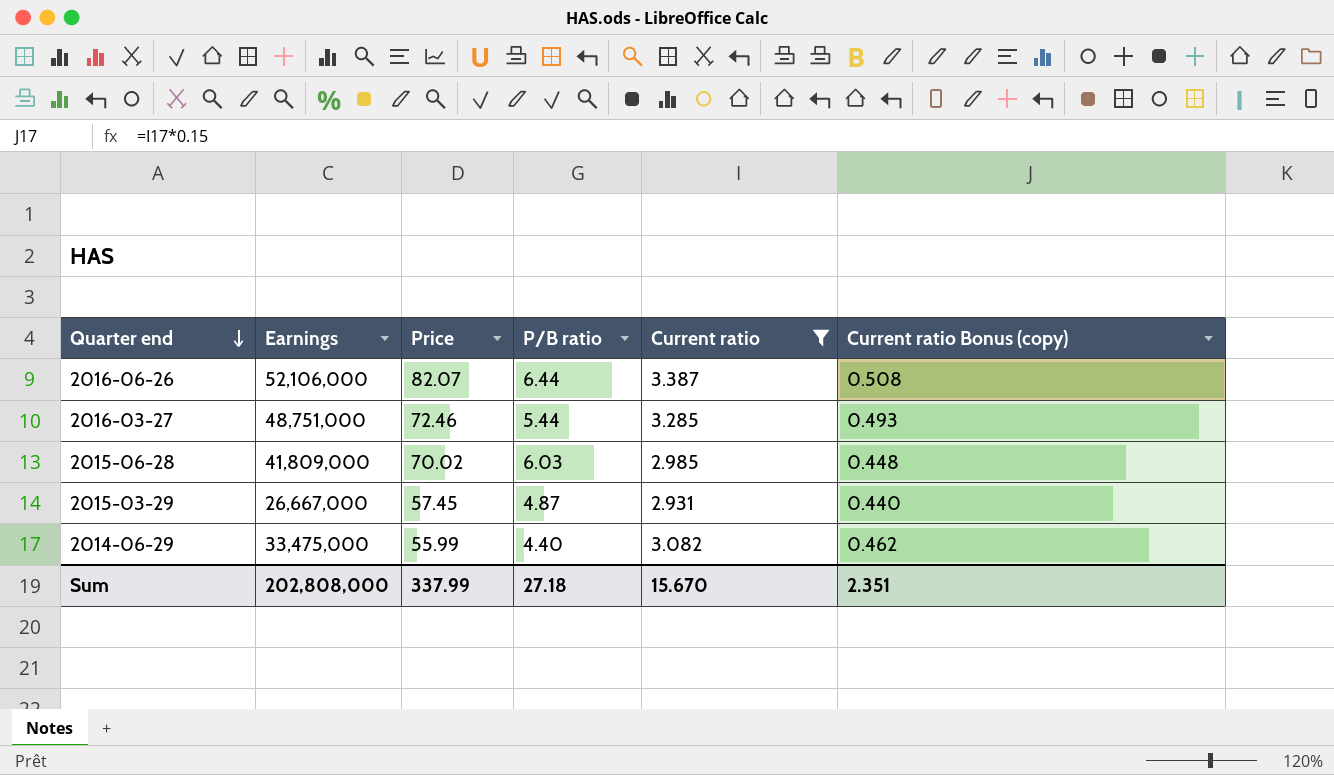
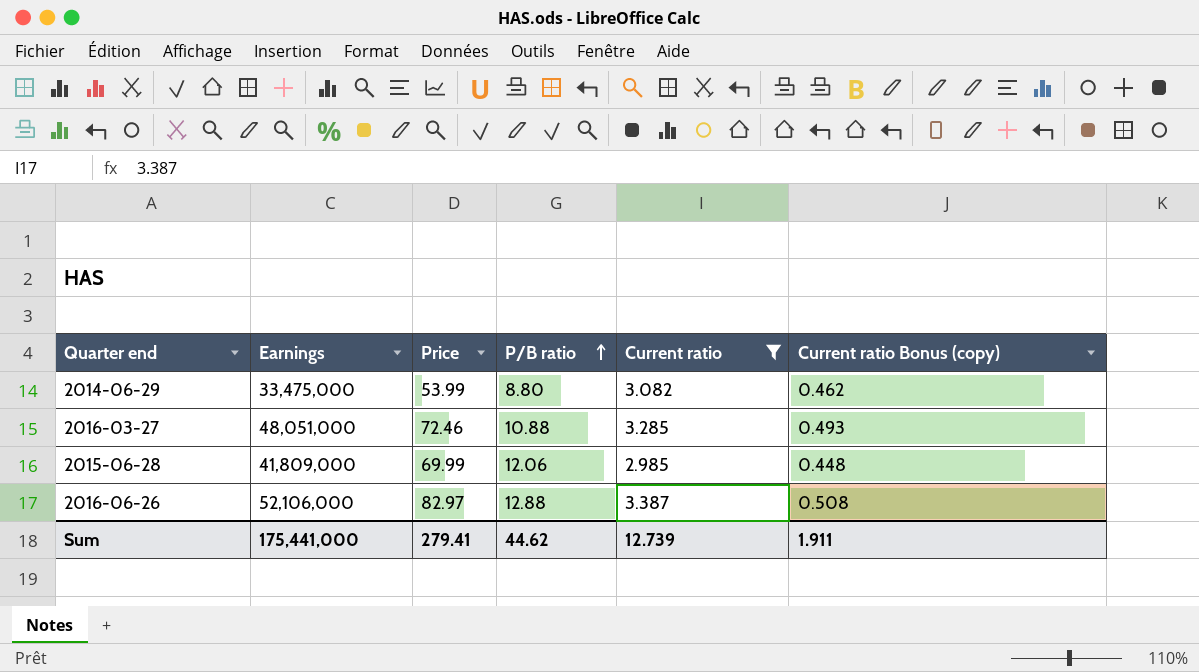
row order: Quarter end descending -> P/B ratio ascending
row 2015-03-29: 26,667,000 | 57.45 | 4.87 | 2.931 | 0.440 -> none
2014-06-29 | Price: 55.99 -> 53.99
2014-06-29 | P/B ratio: 4.40 -> 8.80
2016-03-27 | Earnings: 48,751,000 -> 48,051,000
2016-03-27 | P/B ratio: 5.44 -> 10.88
2015-06-28 | Price: 70.02 -> 69.99
2015-06-28 | P/B ratio: 6.03 -> 12.06
2016-06-26 | Price: 82.07 -> 82.97
2016-06-26 | P/B ratio: 6.44 -> 12.88
Sum | Earnings: 202,808,000 -> 175,441,000
Sum | Price: 337.99 -> 279.41
Sum | P/B ratio: 27.18 -> 44.62
Sum | Current ratio: 15.670 -> 12.739
Sum | Current ratio Bonus (copy): 2.351 -> 1.911

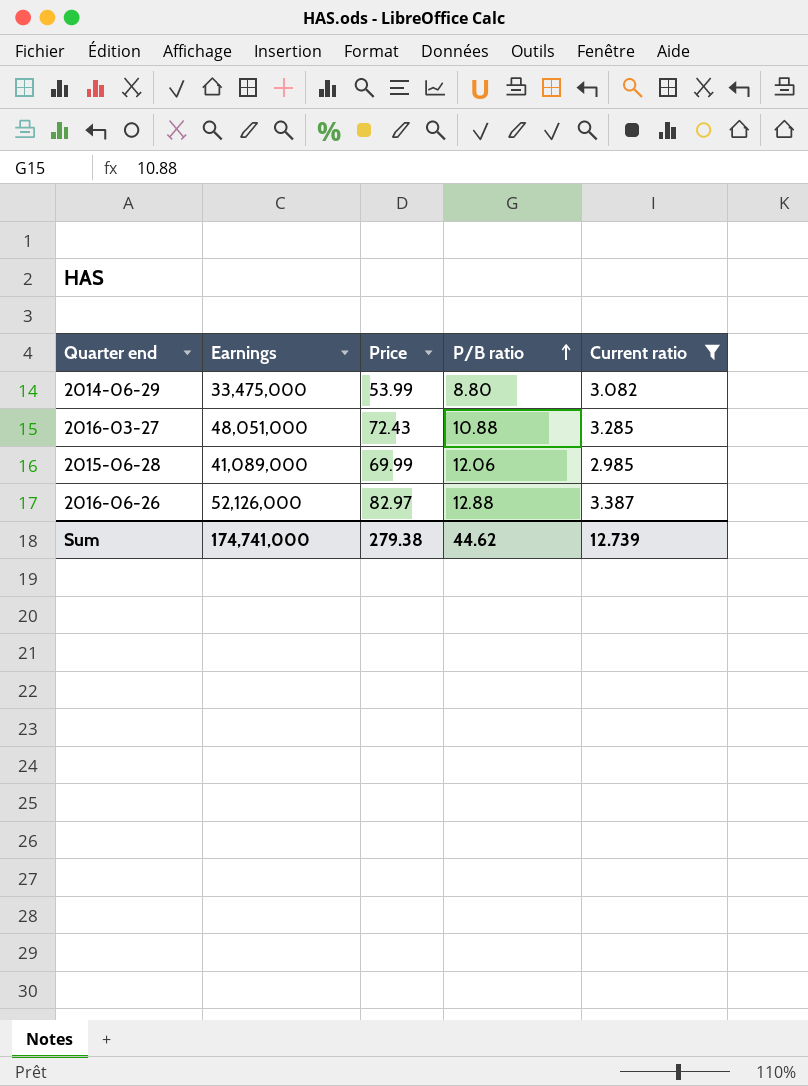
column Current ratio Bonus (copy) | formula: [Current ratio] * 0.15 -> none
2016-03-27 | Price: 72.46 -> 72.43
2015-06-28 | Earnings: 41,809,000 -> 41,089,000
2016-06-26 | Earnings: 52,106,000 -> 52,126,000
Sum | Earnings: 175,441,000 -> 174,741,000
Sum | Price: 279.41 -> 279.38

